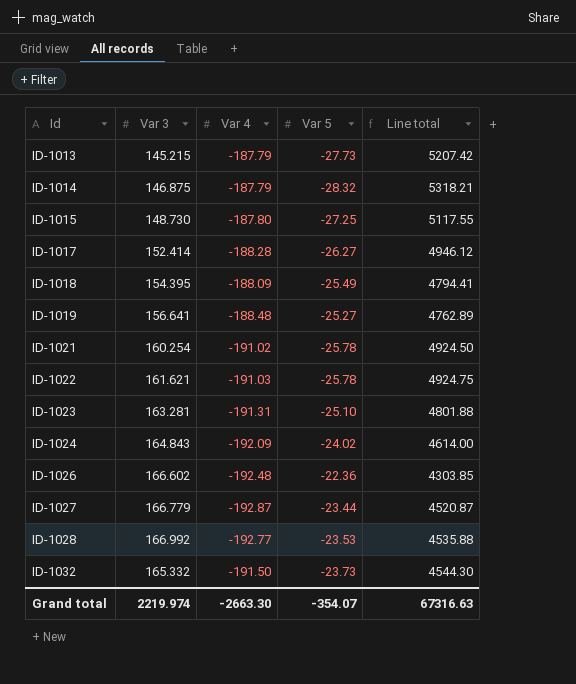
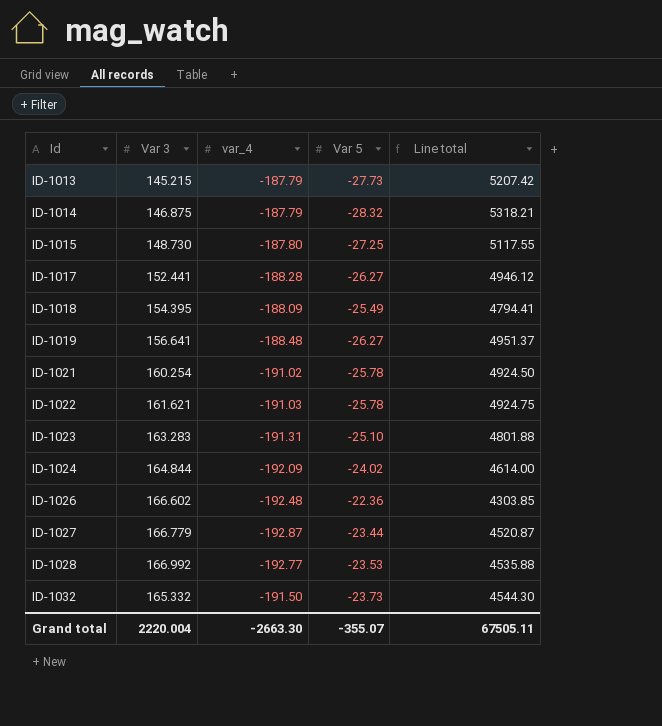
column name: Var 4 -> var_4
ID-1017 | Var 3: 152.414 -> 152.441
ID-1019 | Var 5: -25.27 -> -26.27
ID-1019 | Line total: 4762.89 -> 4951.37
ID-1023 | Var 3: 163.281 -> 163.283
ID-1024 | Var 3: 164.843 -> 164.844
Grand total | Var 3: 2219.974 -> 2220.004
Grand total | Var 5: -354.07 -> -355.07
Grand total | Line total: 67316.63 -> 67505.11

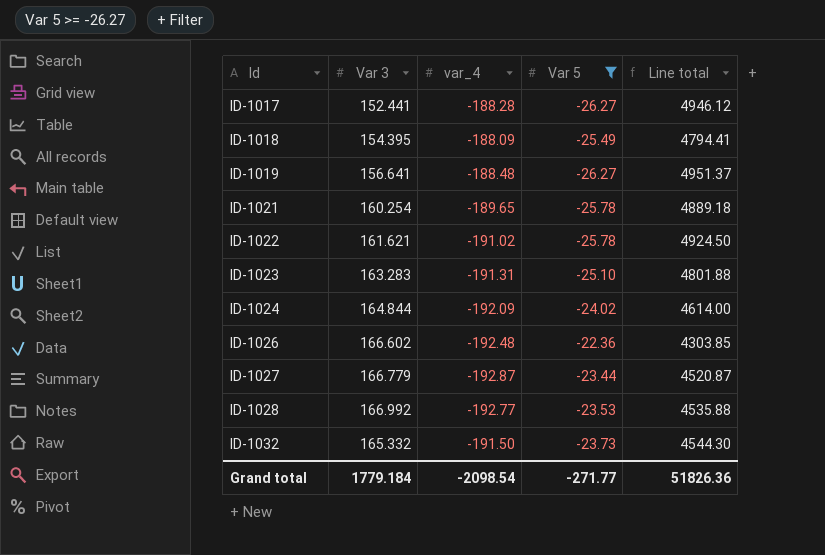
filter: none -> Var 5 >= -26.27
ID-1021 | var_4: -191.02 -> -189.65
ID-1021 | Line total: 4924.50 -> 4889.18
ID-1022 | var_4: -191.03 -> -191.02
ID-1022 | Line total: 4924.75 -> 4924.50
Grand total | Var 3: 2220.004 -> 1779.184
Grand total | var_4: -2663.30 -> -2098.54
Grand total | Var 5: -355.07 -> -271.77
Grand total | Line total: 67505.11 -> 51826.36

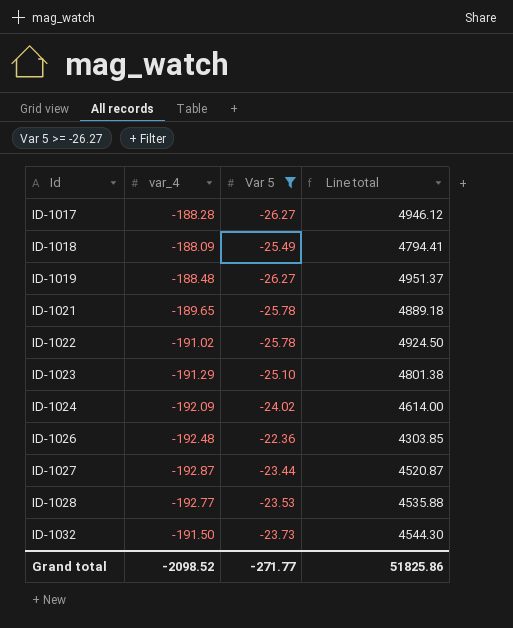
column Var 3 | position: 2 -> none
ID-1023 | var_4: -191.31 -> -191.29
ID-1023 | Line total: 4801.88 -> 4801.38
Grand total | var_4: -2098.54 -> -2098.52
Grand total | Line total: 51826.36 -> 51825.86

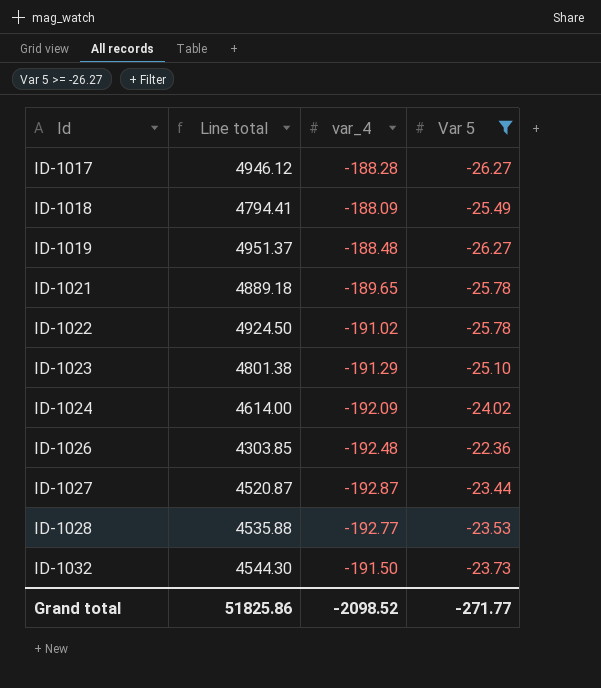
column Line total | position: 4 -> 2

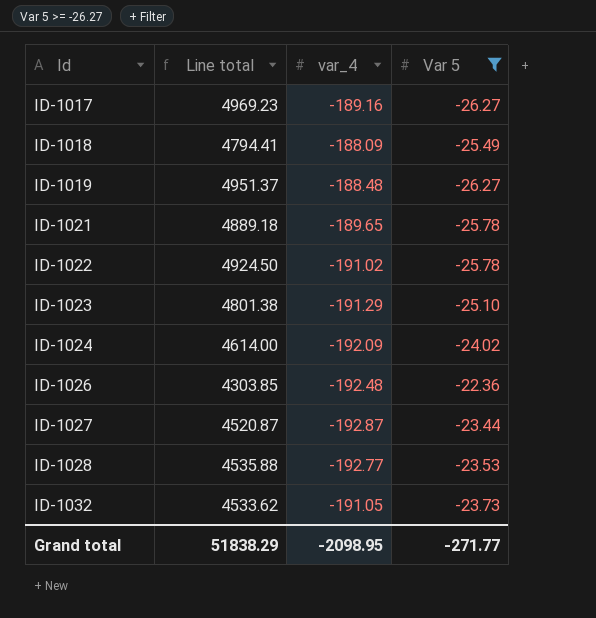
ID-1017 | Line total: 4946.12 -> 4969.23
ID-1017 | var_4: -188.28 -> -189.16
ID-1032 | Line total: 4544.30 -> 4533.62
ID-1032 | var_4: -191.50 -> -191.05
Grand total | Line total: 51825.86 -> 51838.29
Grand total | var_4: -2098.52 -> -2098.95

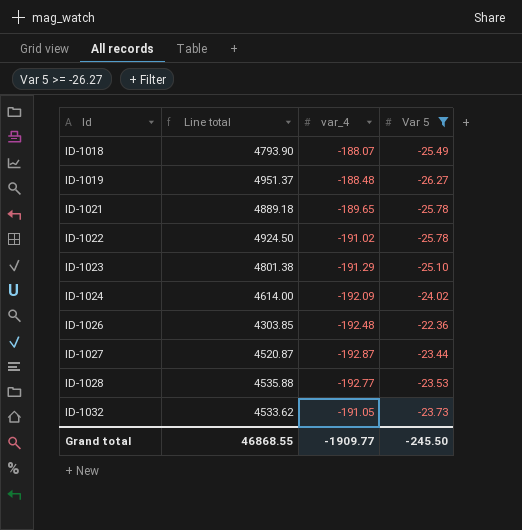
row ID-1017: 4969.23 | -189.16 | -26.27 -> none
ID-1018 | Line total: 4794.41 -> 4793.90
ID-1018 | var_4: -188.09 -> -188.07
Grand total | Line total: 51838.29 -> 46868.55
Grand total | var_4: -2098.95 -> -1909.77
Grand total | Var 5: -271.77 -> -245.50

